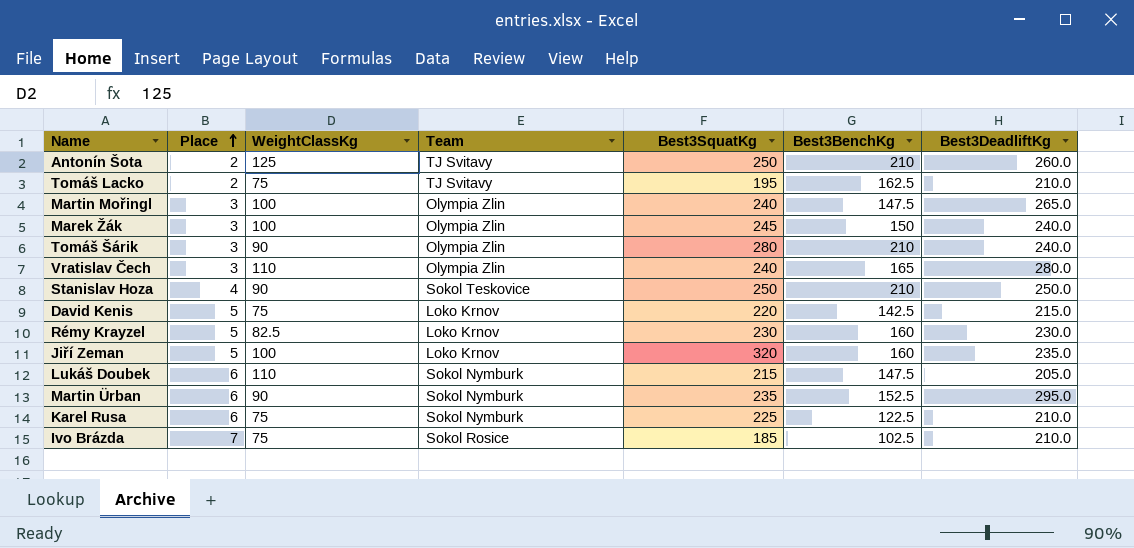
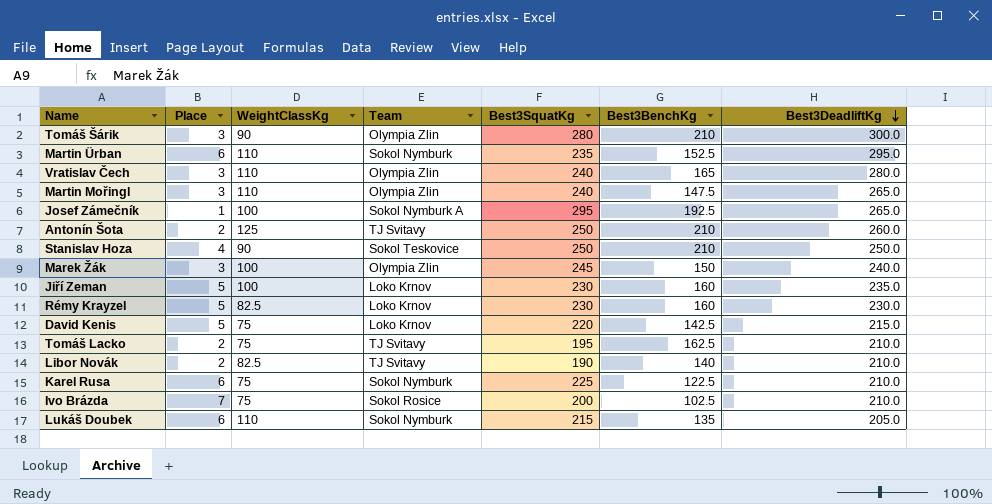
row order: Place ascending -> Best3DeadliftKg descending
Tomáš Šárik | Best3DeadliftKg: 240.0 -> 300.0
Martin Ürban | WeightClassKg: 90 -> 110
Martin Mořingl | WeightClassKg: 100 -> 110
row Josef Zámečník: none -> 1 | 100 | Sokol Nymburk A | 295 | 192.5 | 265.0
Jiří Zeman | Best3SquatKg: 320 -> 230
row Libor Novák: none -> 2 | 82.5 | TJ Svitavy | 190 | 140 | 210.0
Ivo Brázda | Best3SquatKg: 185 -> 200
Lukáš Doubek | Best3BenchKg: 147.5 -> 135

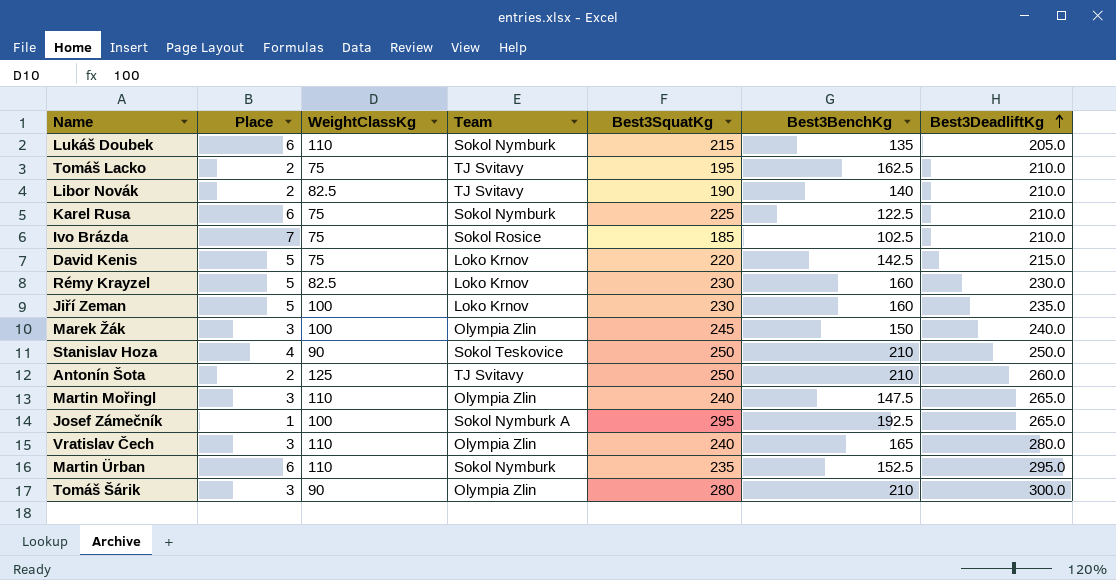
row order: Best3DeadliftKg descending -> Best3DeadliftKg ascending
Ivo Brázda | Best3SquatKg: 200 -> 185

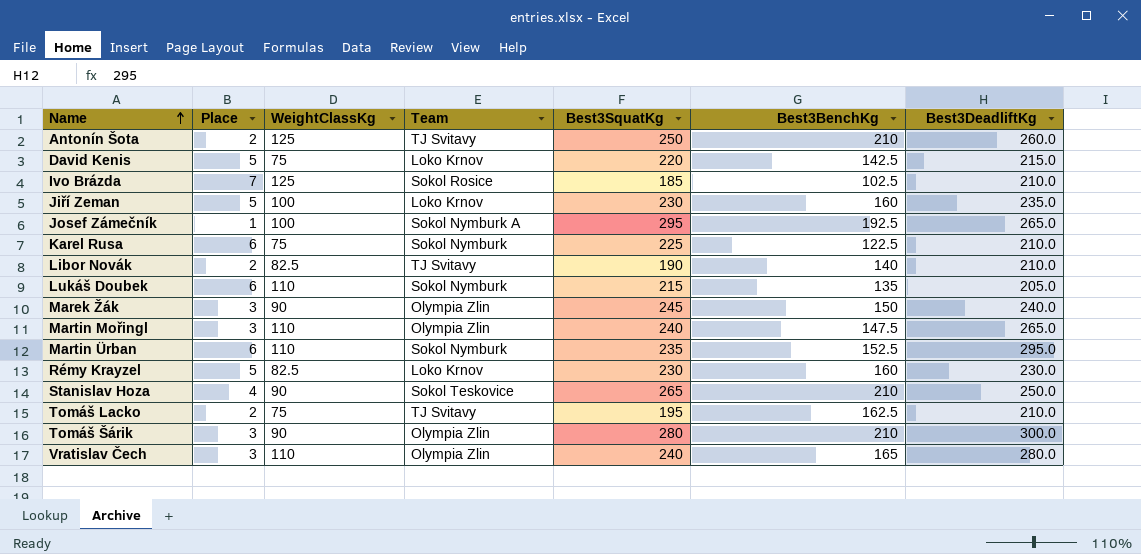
row order: Best3DeadliftKg ascending -> Name ascending
Ivo Brázda | WeightClassKg: 75 -> 125
Marek Žák | WeightClassKg: 100 -> 90
Stanislav Hoza | Best3SquatKg: 250 -> 265

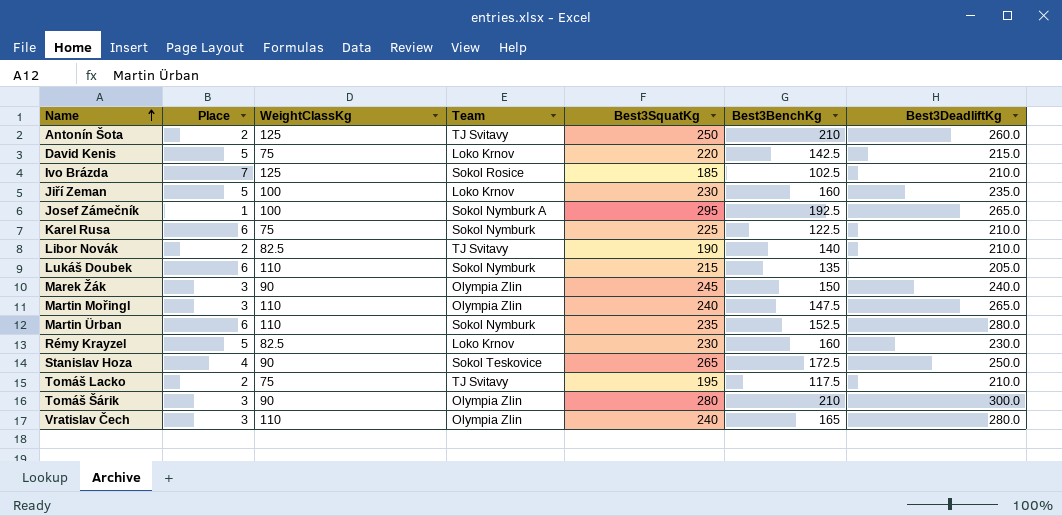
Martin Ürban | Best3DeadliftKg: 295.0 -> 280.0
Stanislav Hoza | Best3BenchKg: 210 -> 172.5
Tomáš Lacko | Best3BenchKg: 162.5 -> 117.5

